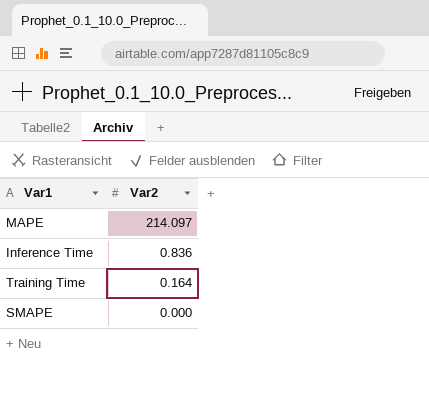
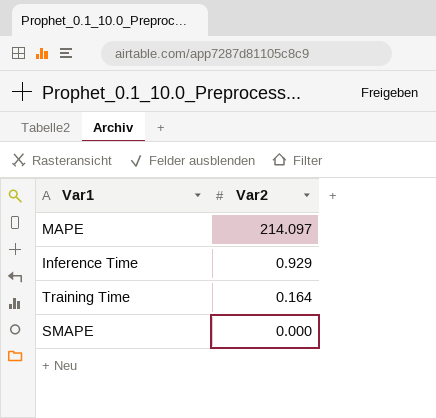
Inference Time | Var2: 0.836 -> 0.929

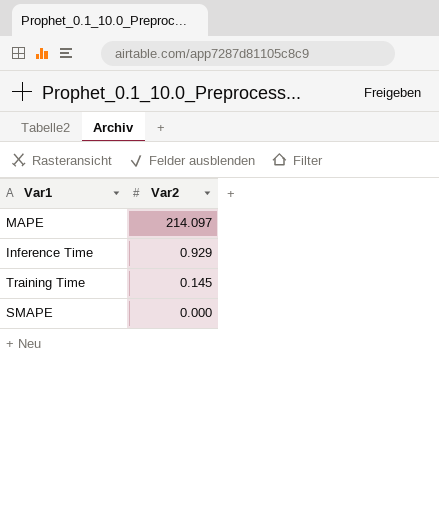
Training Time | Var2: 0.164 -> 0.145

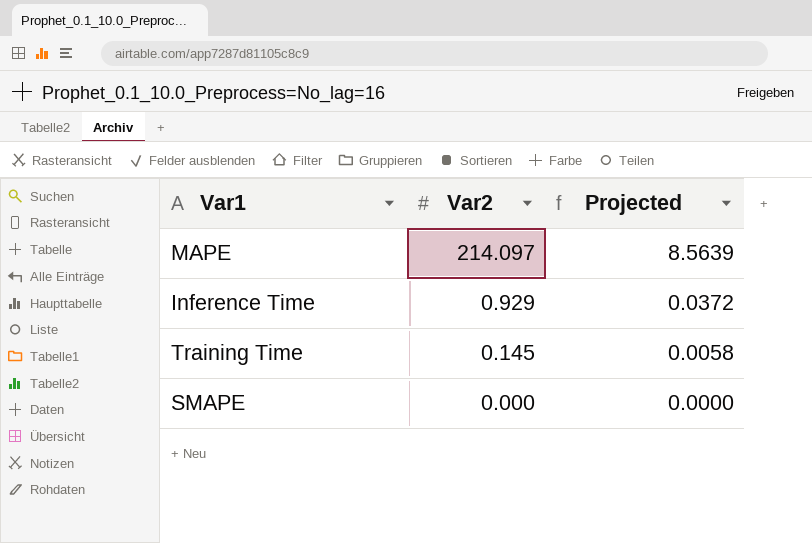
column Projected | formula: none -> [Var2] * 0.04

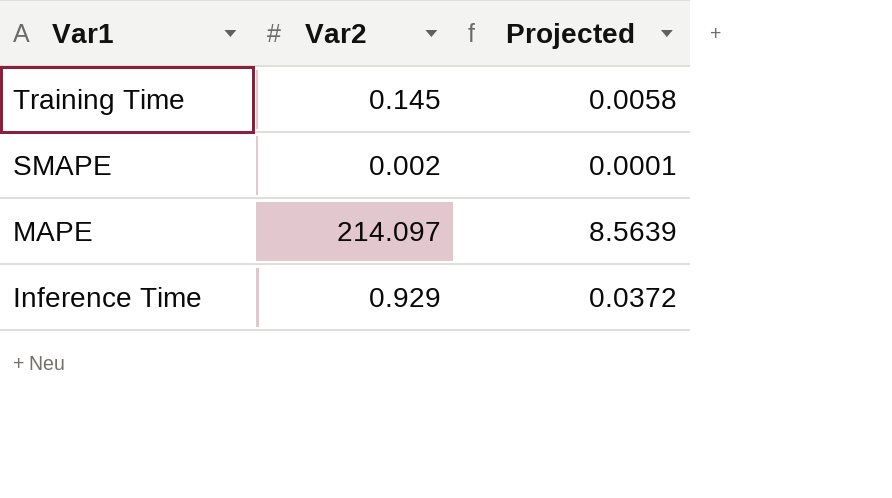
row order: Var2 descending -> Var1 descending
SMAPE | Var2: 0.000 -> 0.002
SMAPE | Projected: 0.0000 -> 0.0001

